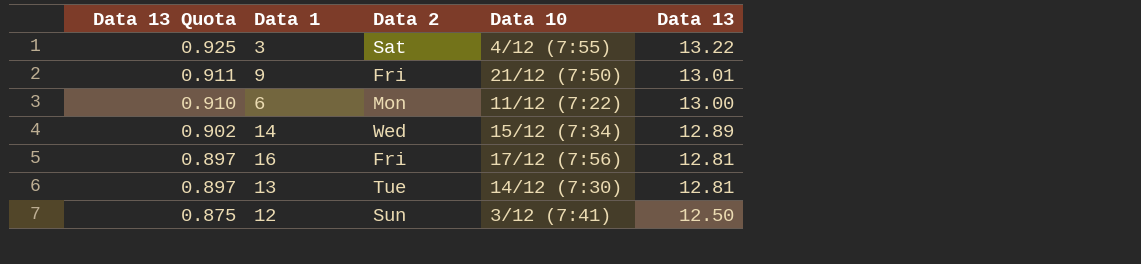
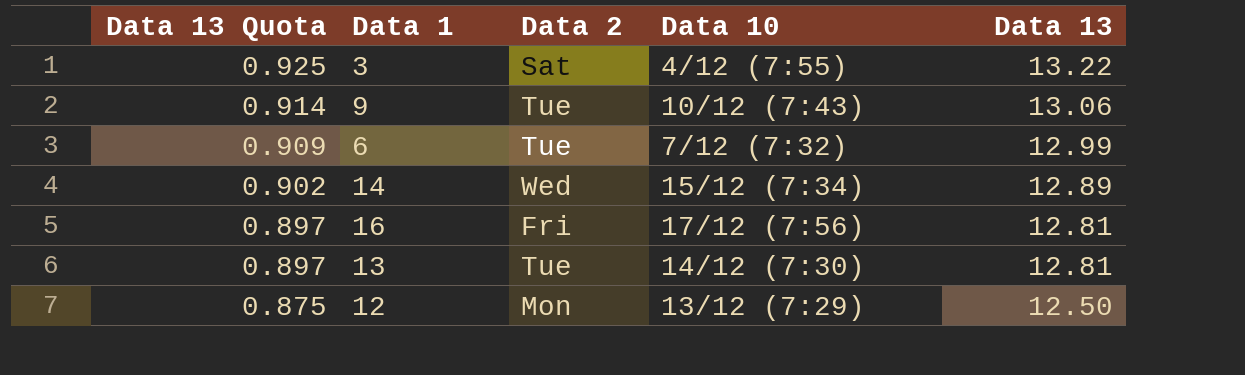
9 | Data 13 Quota: 0.911 -> 0.914
9 | Data 2: Fri -> Tue
9 | Data 10: 21/12 (7:50) -> 10/12 (7:43)
9 | Data 13: 13.01 -> 13.06
6 | Data 13 Quota: 0.910 -> 0.909
6 | Data 2: Mon -> Tue
6 | Data 10: 11/12 (7:22) -> 7/12 (7:32)
6 | Data 13: 13.00 -> 12.99
12 | Data 2: Sun -> Mon
12 | Data 10: 3/12 (7:41) -> 13/12 (7:29)

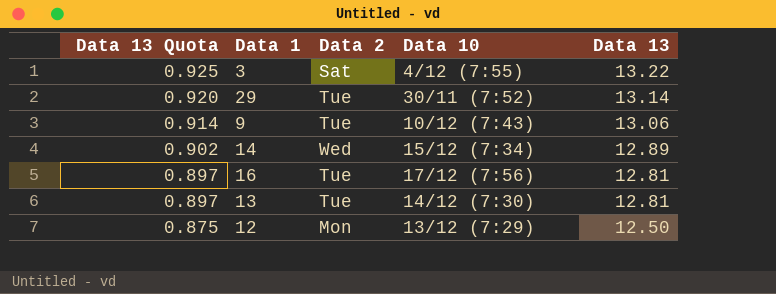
row 6: 0.909 | Tue | 7/12 (7:32) | 12.99 -> none
row 29: none -> 0.920 | Tue | 30/11 (7:52) | 13.14
16 | Data 2: Fri -> Tue

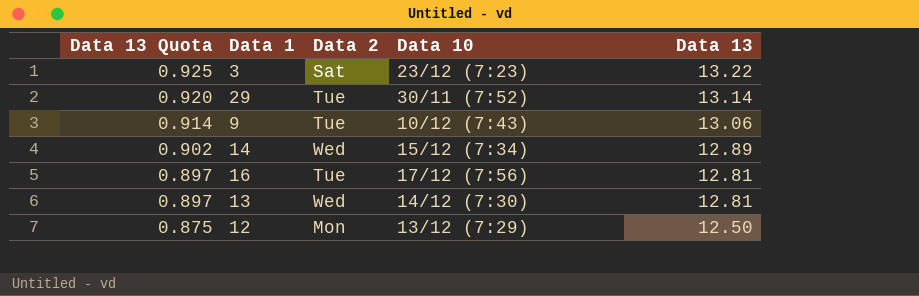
3 | Data 10: 4/12 (7:55) -> 23/12 (7:23)
13 | Data 2: Tue -> Wed

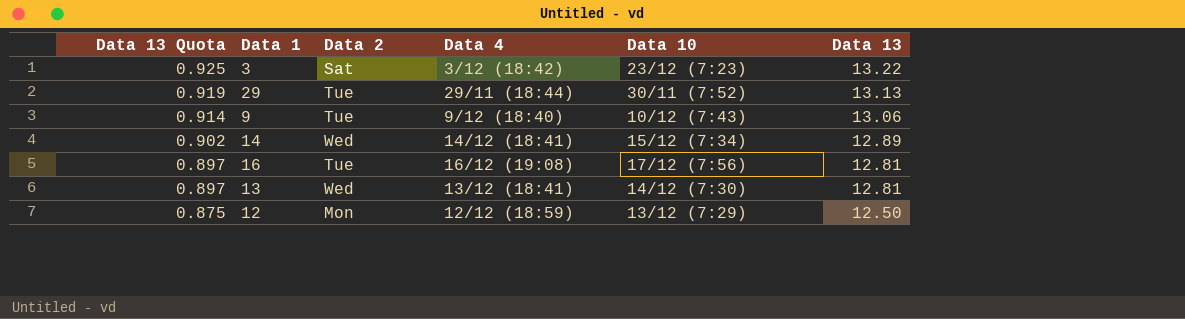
column Data 4 | position: none -> 4
29 | Data 13 Quota: 0.920 -> 0.919
29 | Data 13: 13.14 -> 13.13

